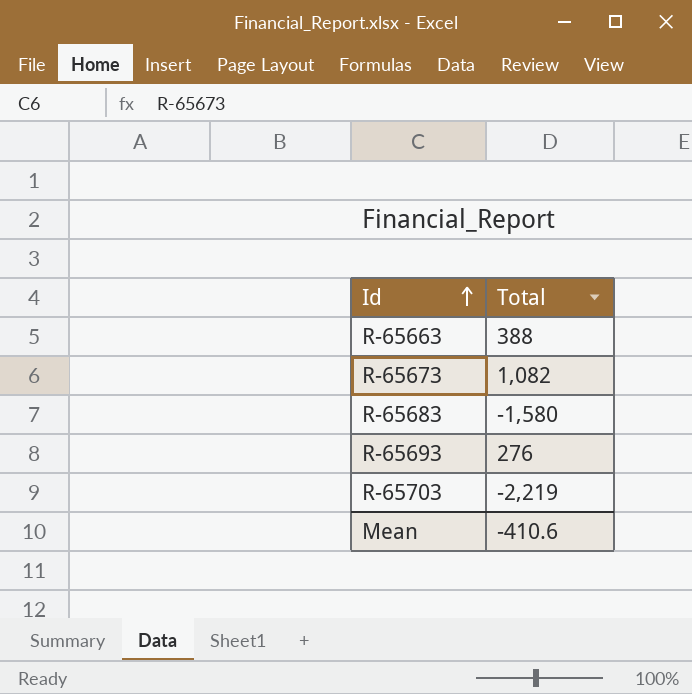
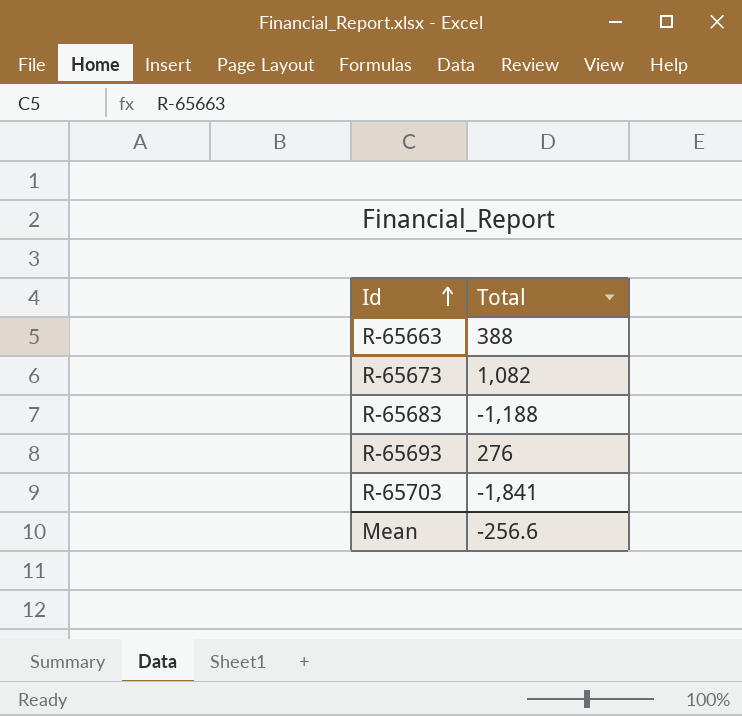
R-65683 | Total: -1,580 -> -1,188
R-65703 | Total: -2,219 -> -1,841
Mean | Total: -410.6 -> -256.6

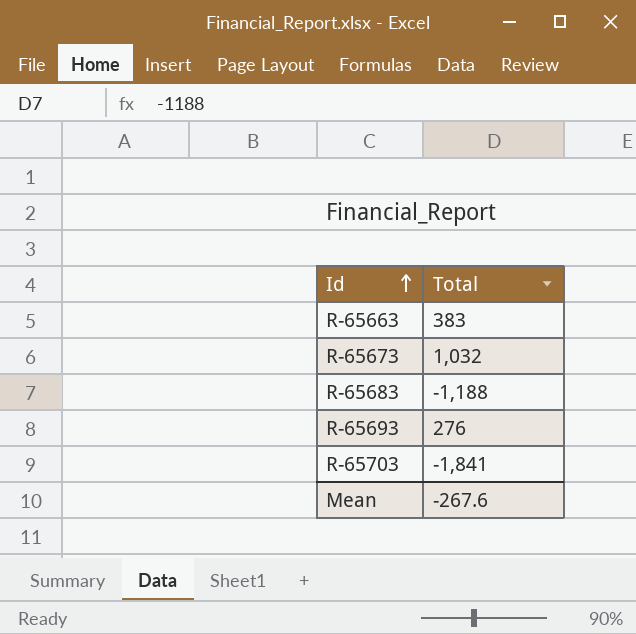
R-65663 | Total: 388 -> 383
R-65673 | Total: 1,082 -> 1,032
Mean | Total: -256.6 -> -267.6

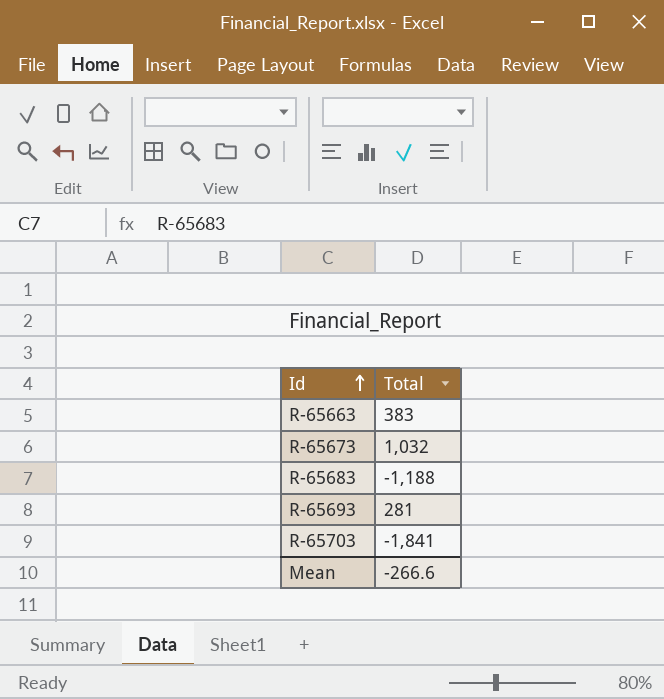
R-65693 | Total: 276 -> 281
Mean | Total: -267.6 -> -266.6

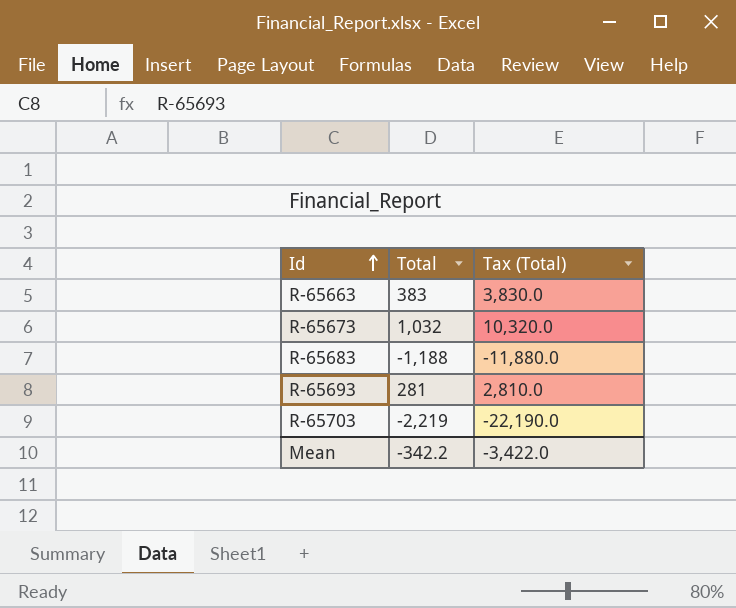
column Tax (Total) | formula: none -> [Total] * 10
R-65703 | Total: -1,841 -> -2,219
Mean | Total: -266.6 -> -342.2

